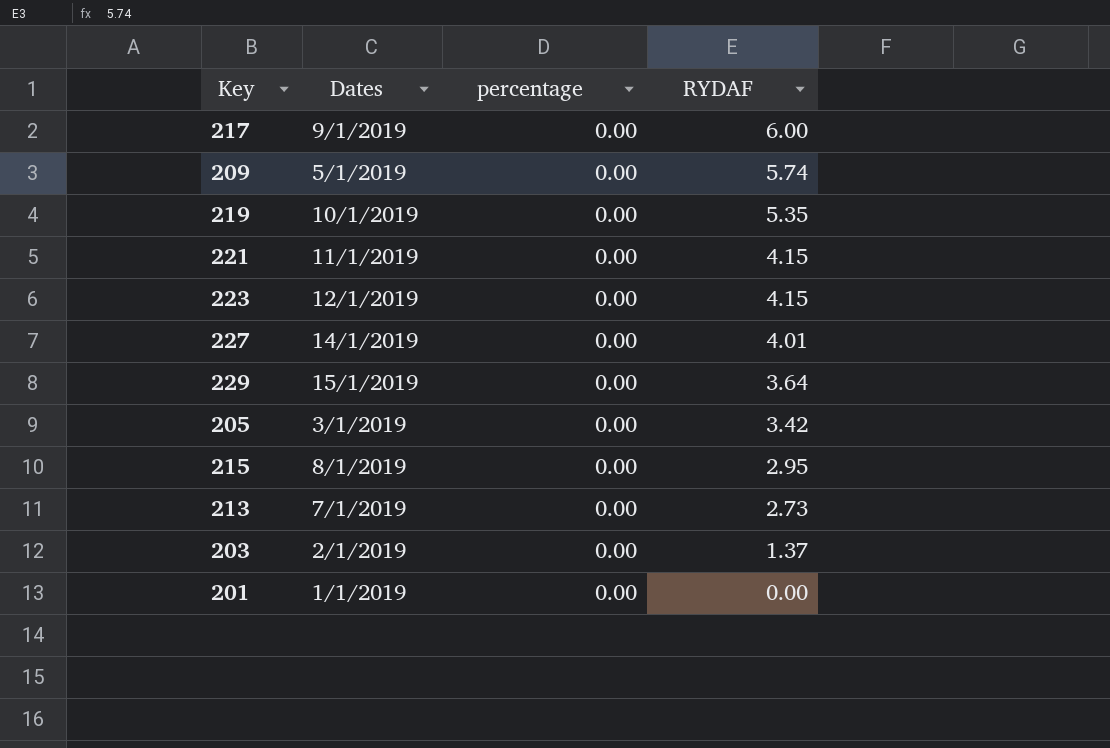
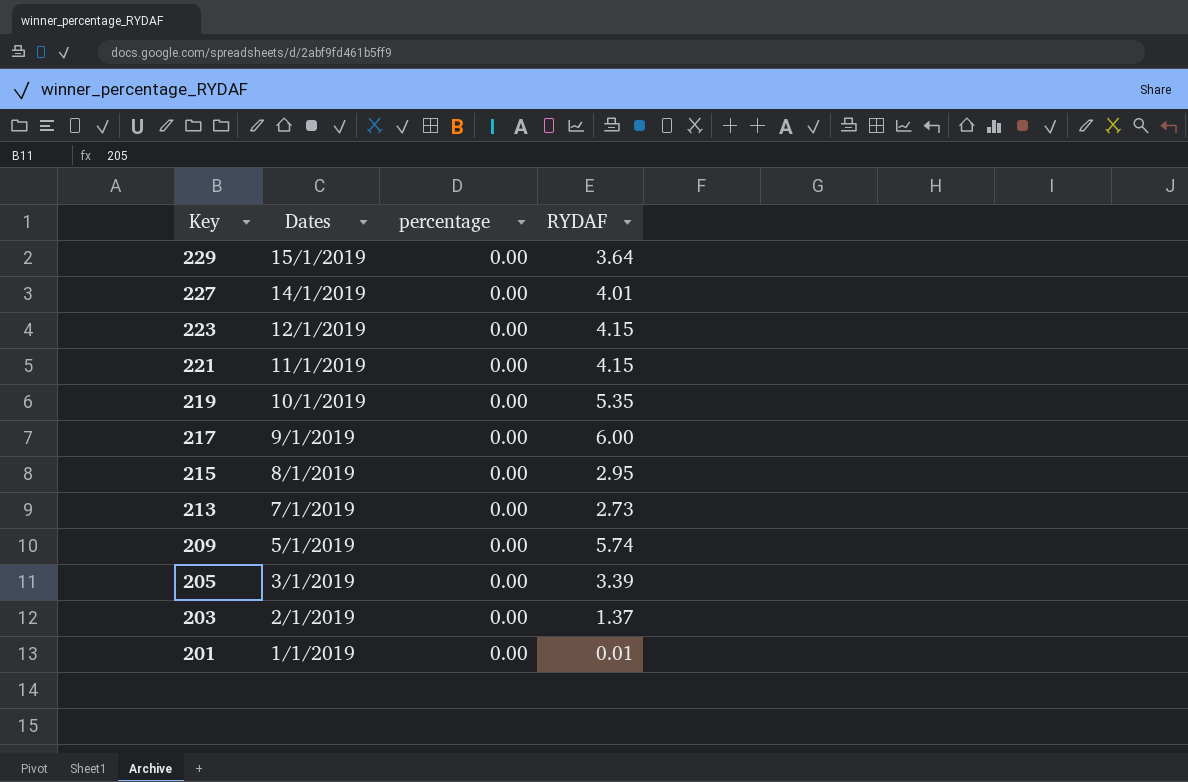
row order: RYDAF descending -> Key descending
205 | RYDAF: 3.42 -> 3.39
201 | RYDAF: 0.00 -> 0.01

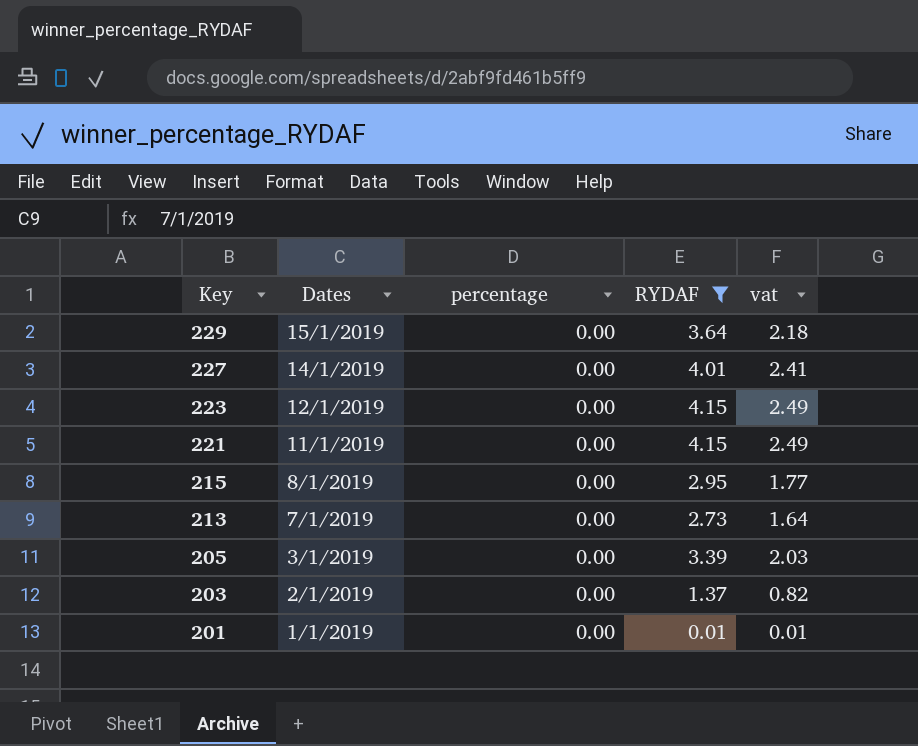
filter: none -> RYDAF <= 4.15
column vat | formula: none -> [RYDAF] * 0.6

